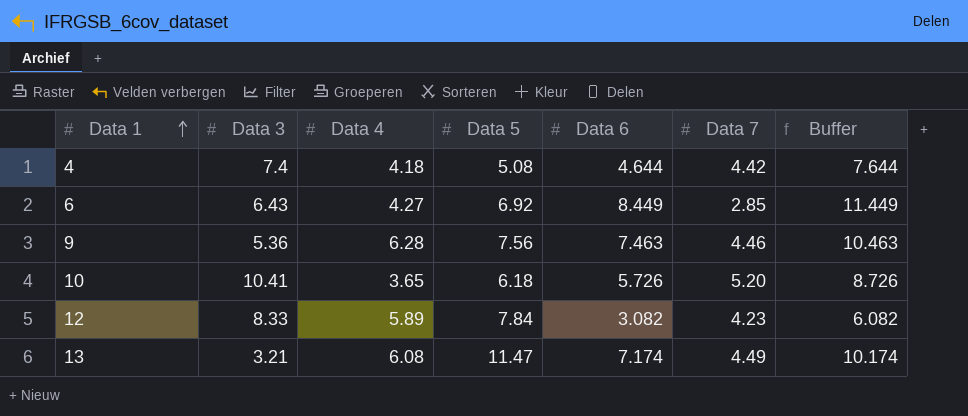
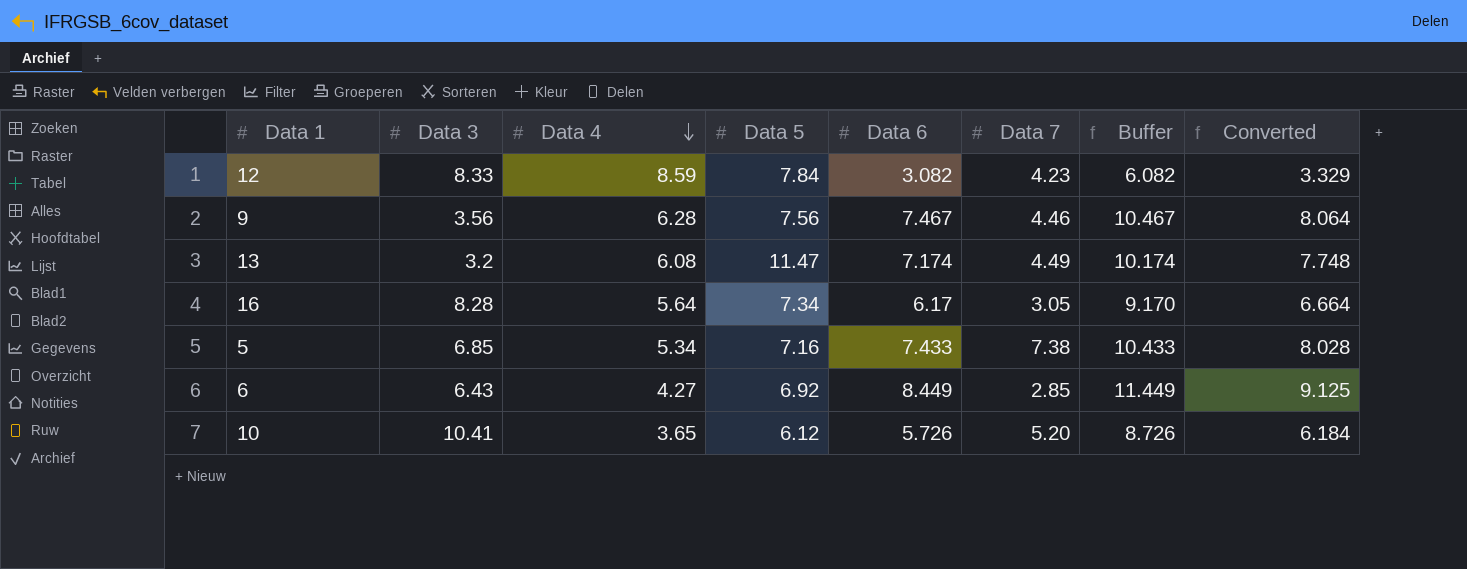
row order: Data 1 ascending -> Data 4 descending
column Converted | formula: none -> [Data 6] * 1.08
row 4: 7.4 | 4.18 | 5.08 | 4.644 | 4.42 | 7.644 -> none
12 | Data 4: 5.89 -> 8.59
9 | Data 3: 5.36 -> 3.56
9 | Data 6: 7.463 -> 7.467
9 | Buffer: 10.463 -> 10.467
13 | Data 3: 3.21 -> 3.2
row 16: none -> 8.28 | 5.64 | 7.34 | 6.17 | 3.05 | 9.170 | 6.664
row 5: none -> 6.85 | 5.34 | 7.16 | 7.433 | 7.38 | 10.433 | 8.028
10 | Data 5: 6.18 -> 6.12

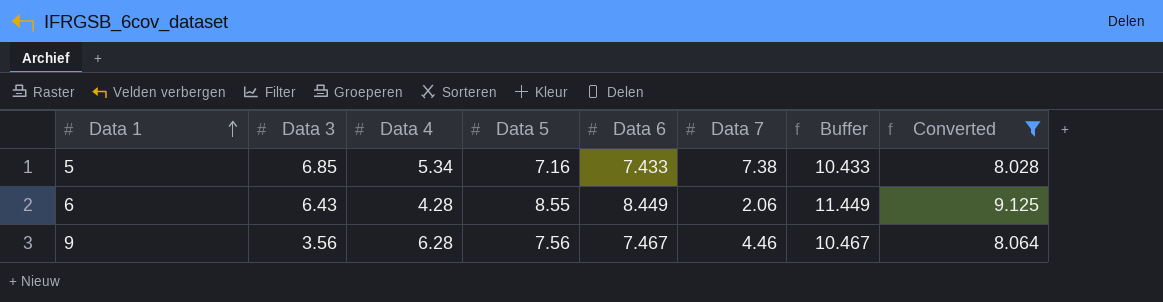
filter: none -> Converted >= 8.028
row order: Data 4 descending -> Data 1 ascending
6 | Data 4: 4.27 -> 4.28
6 | Data 5: 6.92 -> 8.55
6 | Data 7: 2.85 -> 2.06

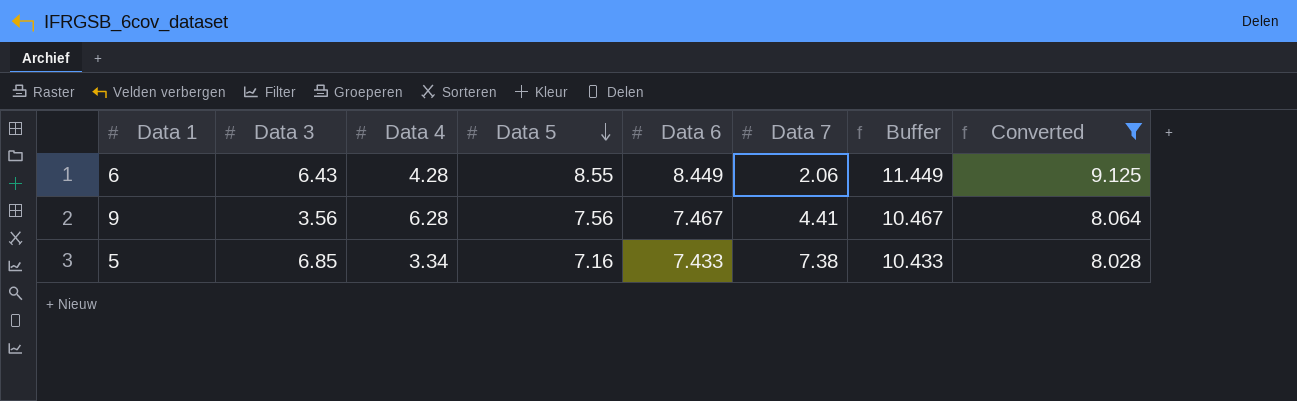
row order: Data 1 ascending -> Data 5 descending
9 | Data 7: 4.46 -> 4.41
5 | Data 4: 5.34 -> 3.34

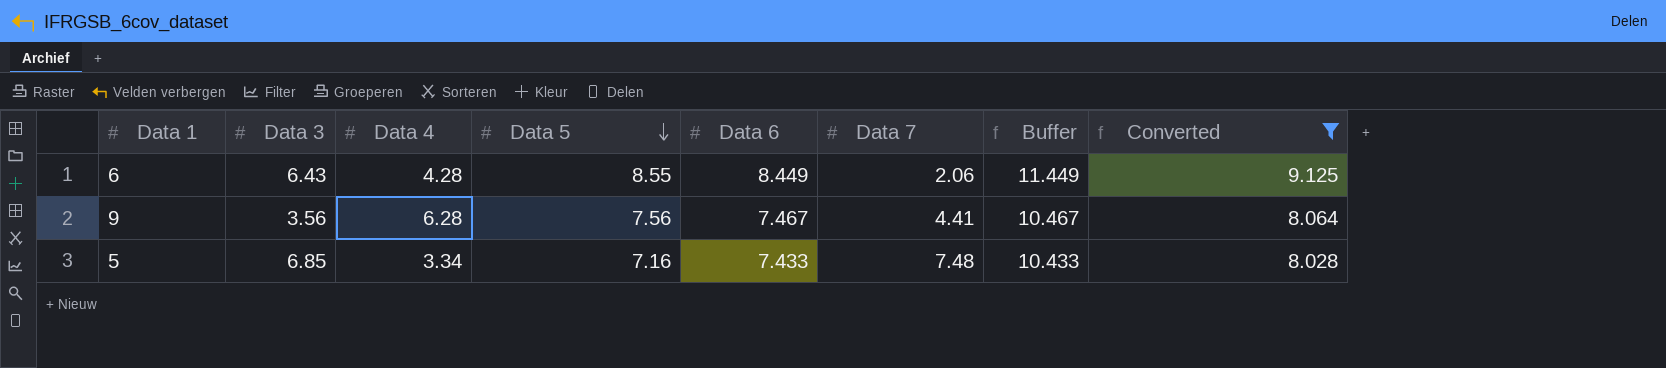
5 | Data 7: 7.38 -> 7.48

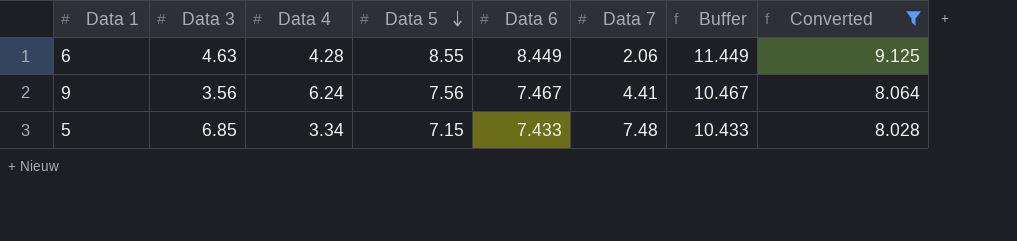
6 | Data 3: 6.43 -> 4.63
9 | Data 4: 6.28 -> 6.24
5 | Data 5: 7.16 -> 7.15

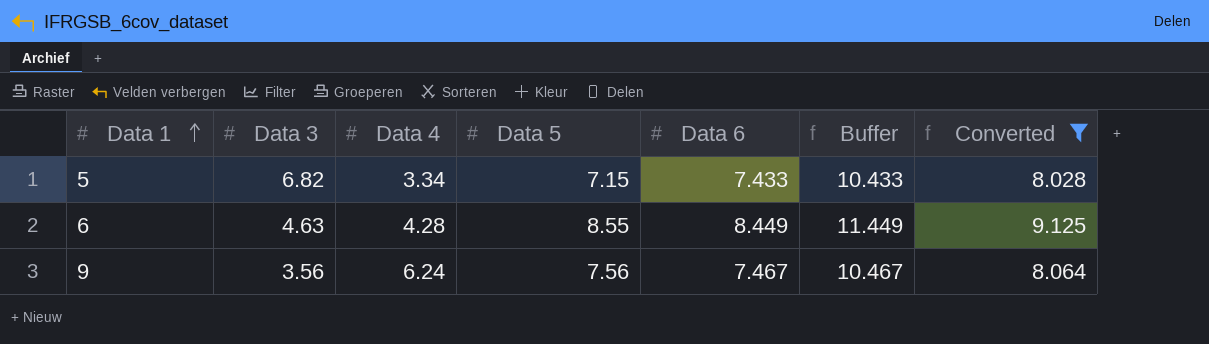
row order: Data 5 descending -> Data 1 ascending
column Data 7 | position: 6 -> none
5 | Data 3: 6.85 -> 6.82

